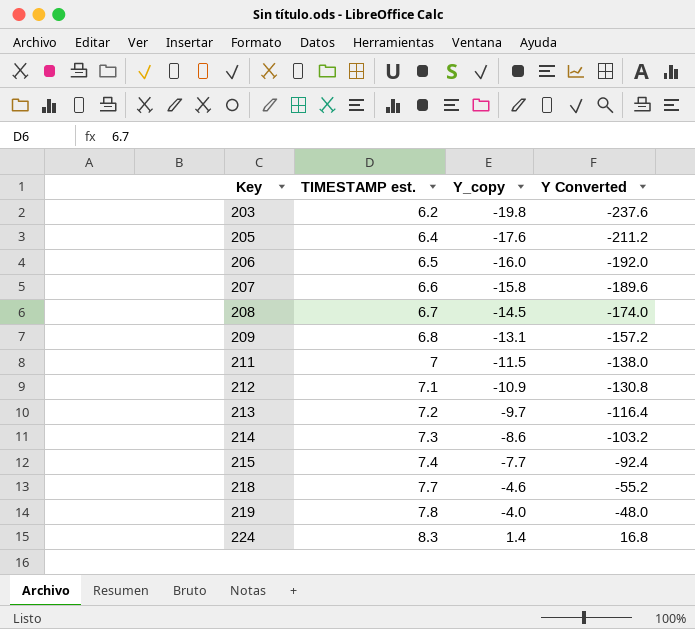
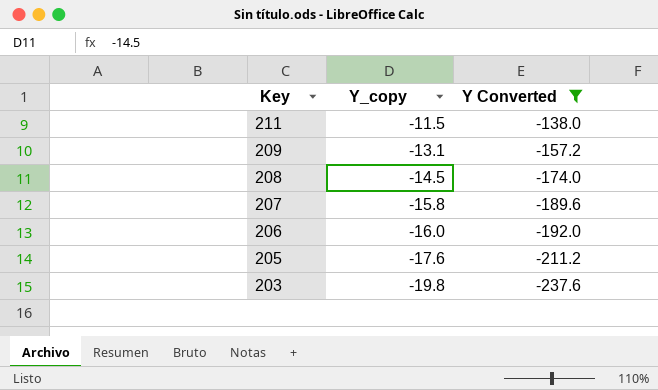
filter: none -> Y Converted <= -138.0
row order: Key ascending -> Key descending
column TIMESTAMP est. | position: 2 -> none

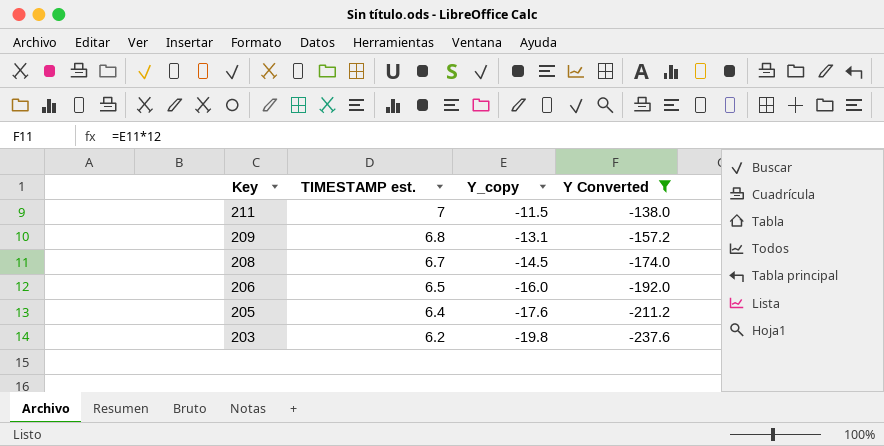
column TIMESTAMP est. | position: none -> 2
row 207: -15.8 | -189.6 -> none

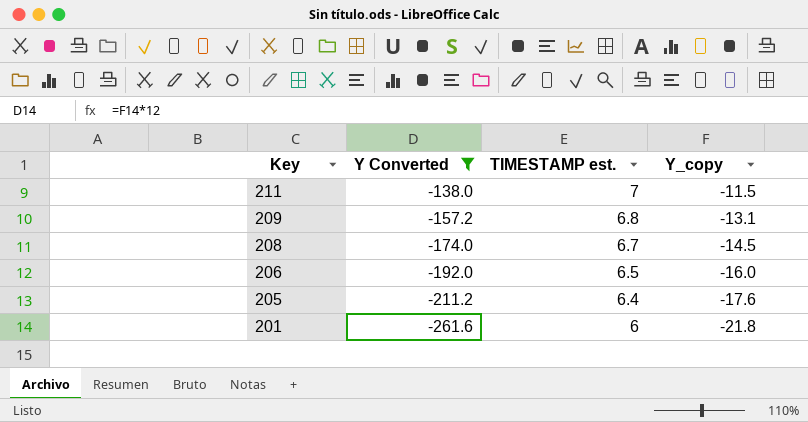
column Y Converted | position: 4 -> 2
row 203: 6.2 | -19.8 | -237.6 -> none
row 201: none -> -261.6 | 6 | -21.8

